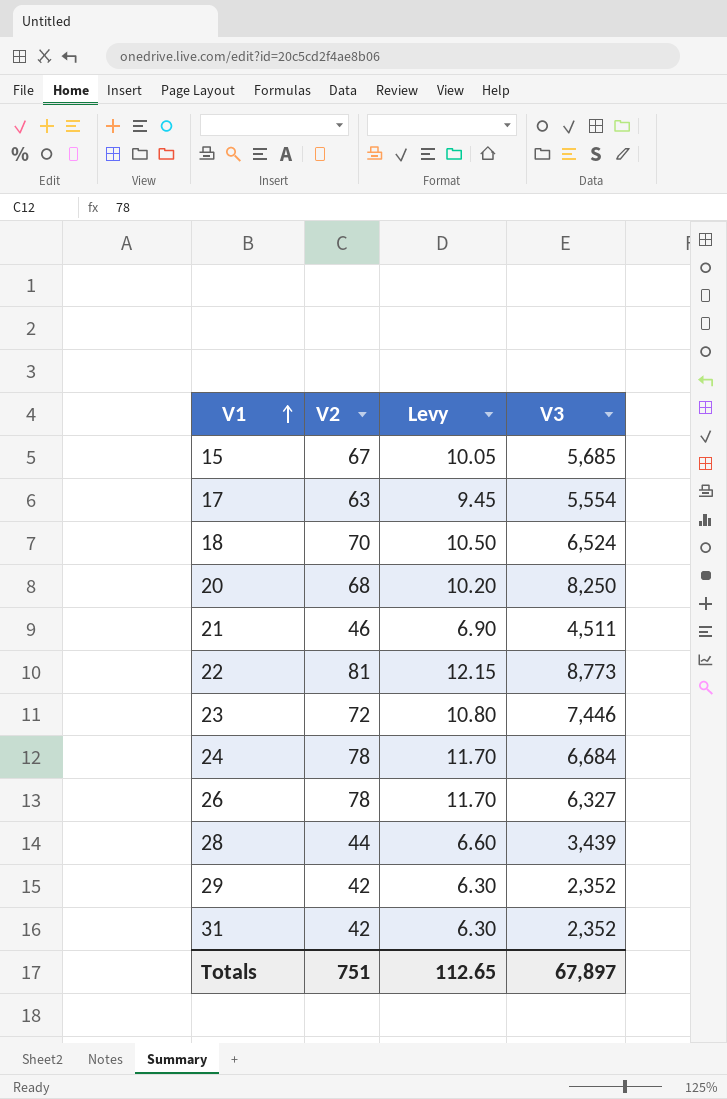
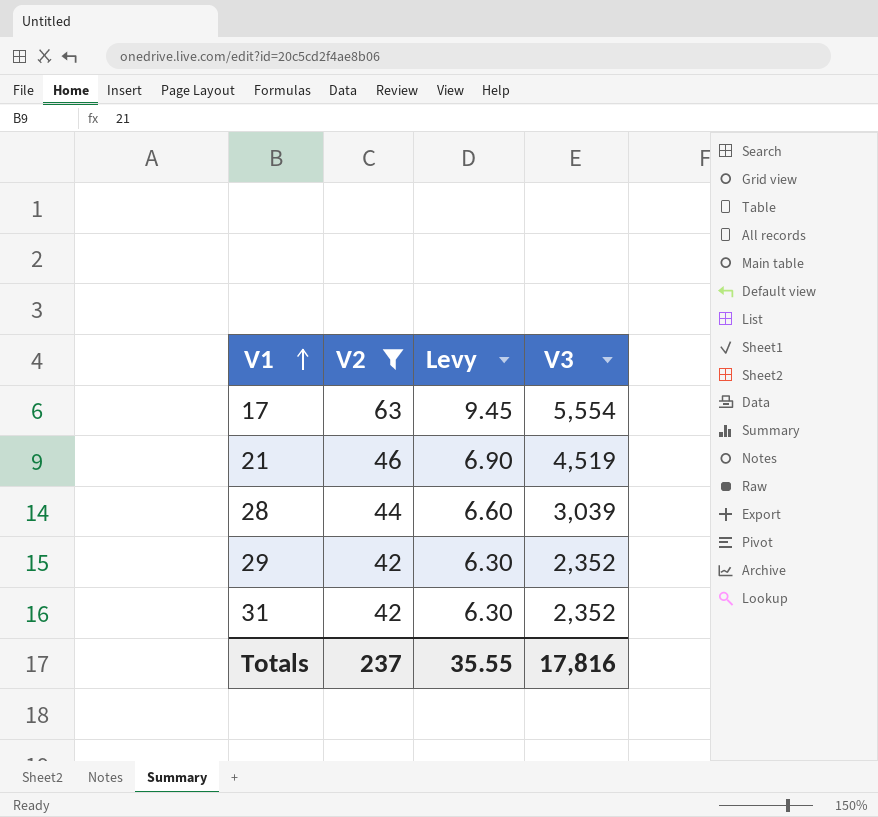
filter: none -> V2 <= 63
21 | V3: 4,511 -> 4,519
28 | V3: 3,439 -> 3,039
Totals | V2: 751 -> 237
Totals | Levy: 112.65 -> 35.55
Totals | V3: 67,897 -> 17,816

